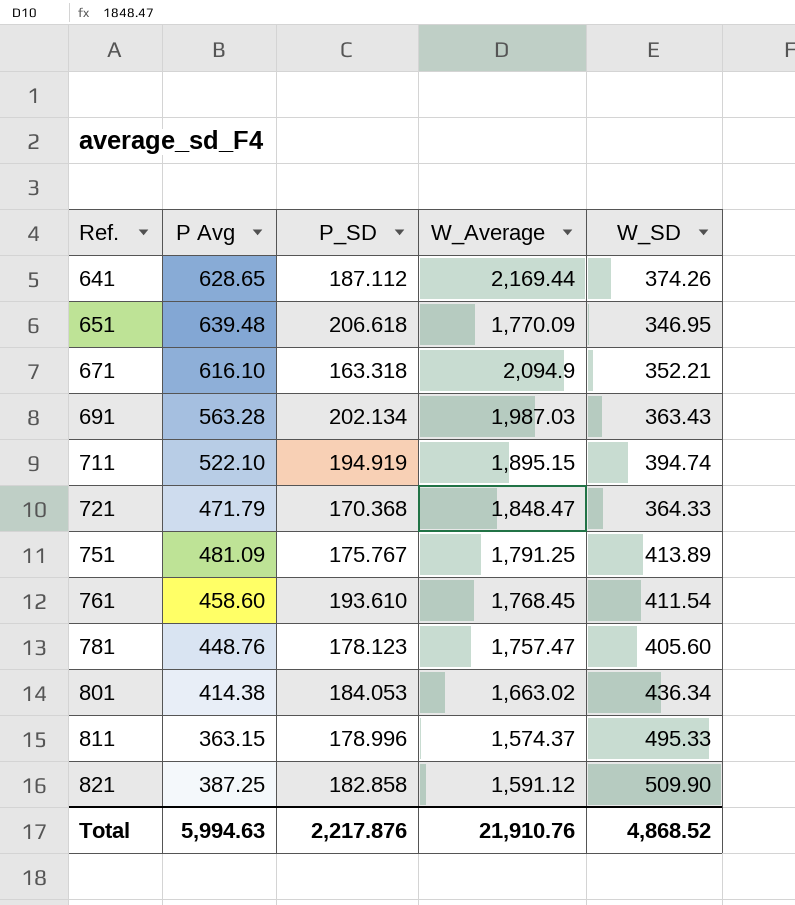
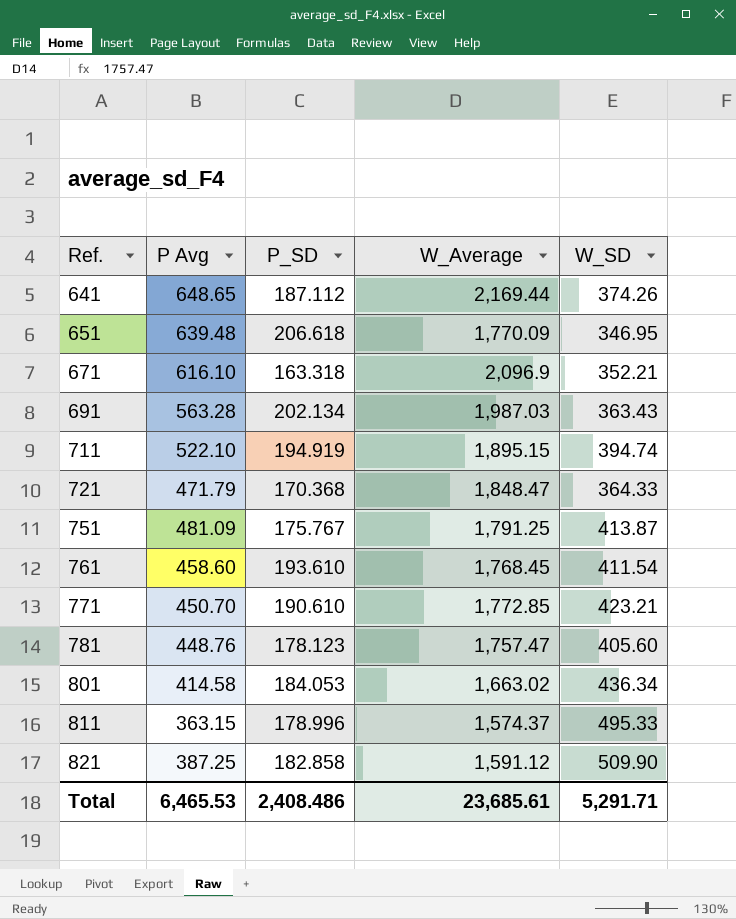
641 | P Avg: 628.65 -> 648.65
671 | W_Average: 2,094.9 -> 2,096.9
751 | W_SD: 413.89 -> 413.87
row 771: none -> 450.70 | 190.610 | 1,772.85 | 423.21
801 | P Avg: 414.38 -> 414.58
Total | P Avg: 5,994.63 -> 6,465.53
Total | P_SD: 2,217.876 -> 2,408.486
Total | W_Average: 21,910.76 -> 23,685.61
Total | W_SD: 4,868.52 -> 5,291.71

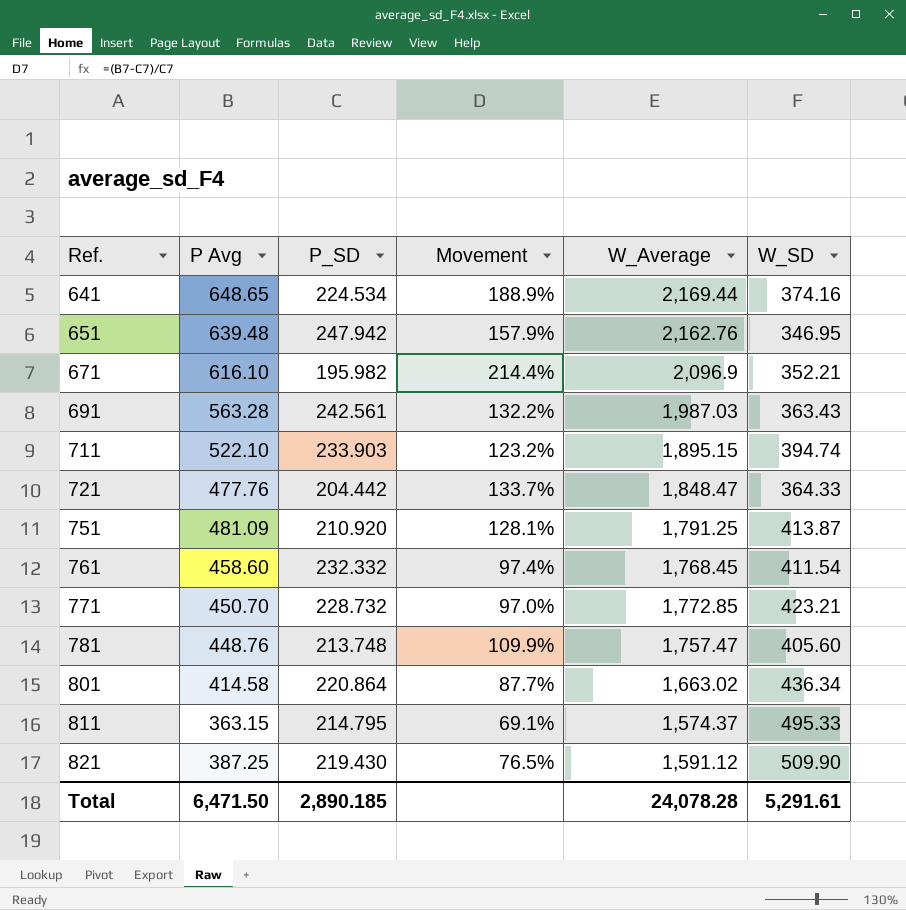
column Movement | formula: none -> ([P Avg] - [P_SD]) / [P_SD]
641 | P_SD: 187.112 -> 224.534
641 | W_SD: 374.26 -> 374.16
651 | P_SD: 206.618 -> 247.942
651 | W_Average: 1,770.09 -> 2,162.76
671 | P_SD: 163.318 -> 195.982
691 | P_SD: 202.134 -> 242.561
711 | P_SD: 194.919 -> 233.903
721 | P Avg: 471.79 -> 477.76
721 | P_SD: 170.368 -> 204.442
751 | P_SD: 175.767 -> 210.920
761 | P_SD: 193.610 -> 232.332
771 | P_SD: 190.610 -> 228.732
781 | P_SD: 178.123 -> 213.748
801 | P_SD: 184.053 -> 220.864
811 | P_SD: 178.996 -> 214.795
821 | P_SD: 182.858 -> 219.430
Total | P Avg: 6,465.53 -> 6,471.50
Total | P_SD: 2,408.486 -> 2,890.185
Total | W_Average: 23,685.61 -> 24,078.28
Total | W_SD: 5,291.71 -> 5,291.61

